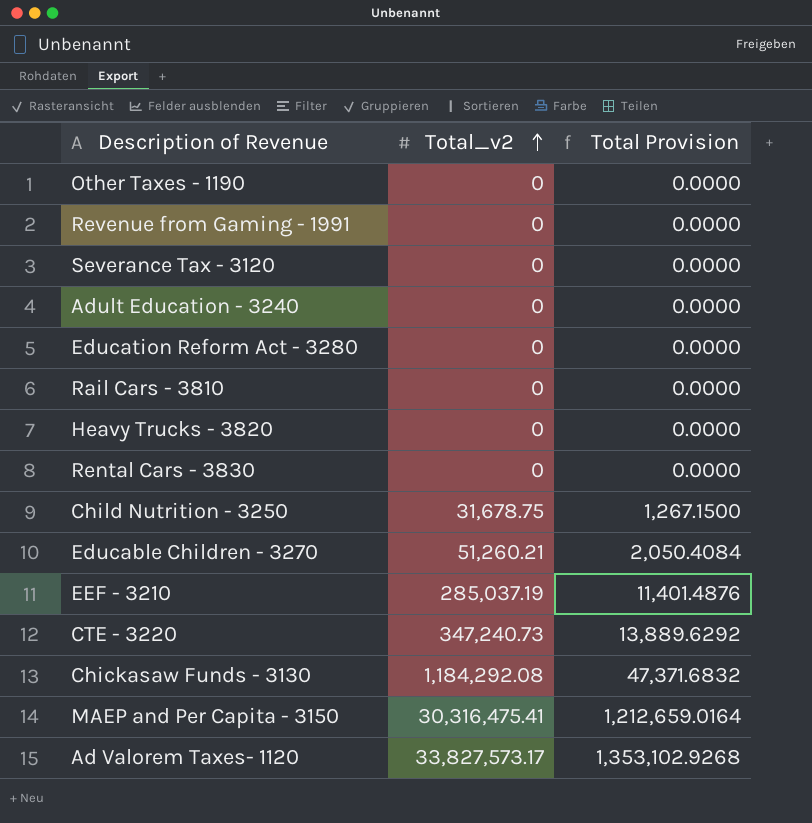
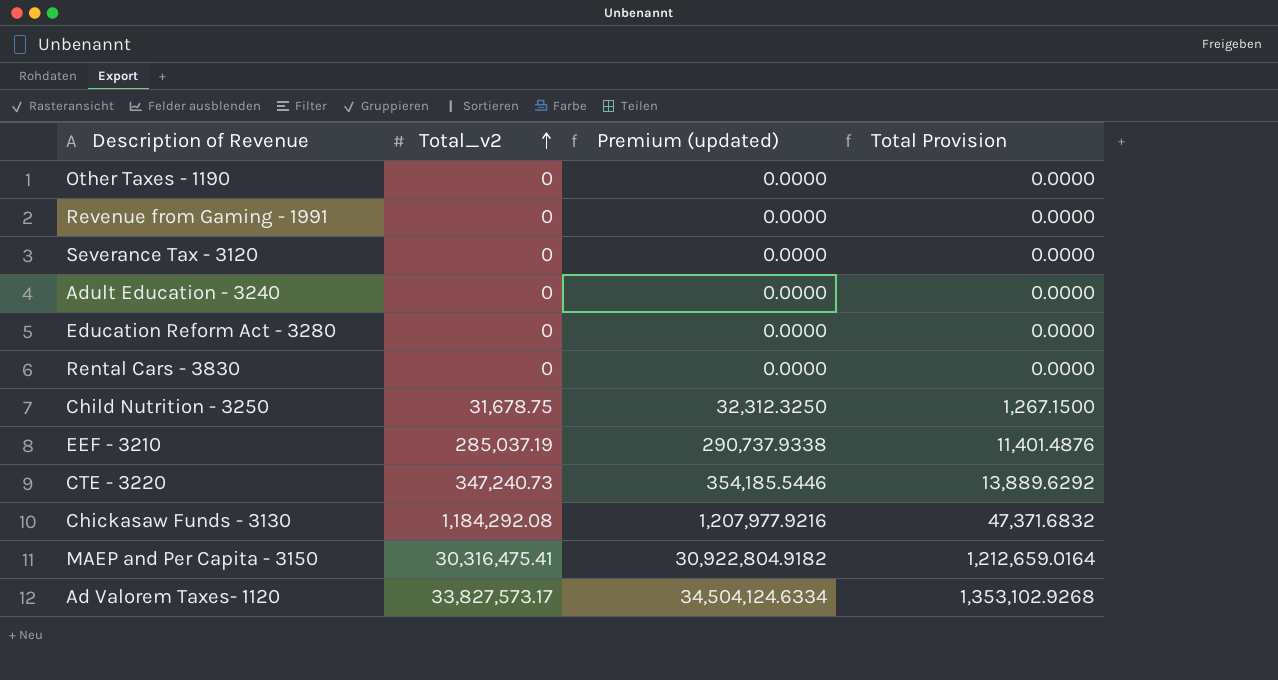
column Premium (updated) | formula: none -> [Total_v2] * 1.02
row Rail Cars - 3810: 0 | 0.0000 -> none
row Heavy Trucks - 3820: 0 | 0.0000 -> none
row Educable Children - 3270: 51,260.21 | 2,050.4084 -> none

